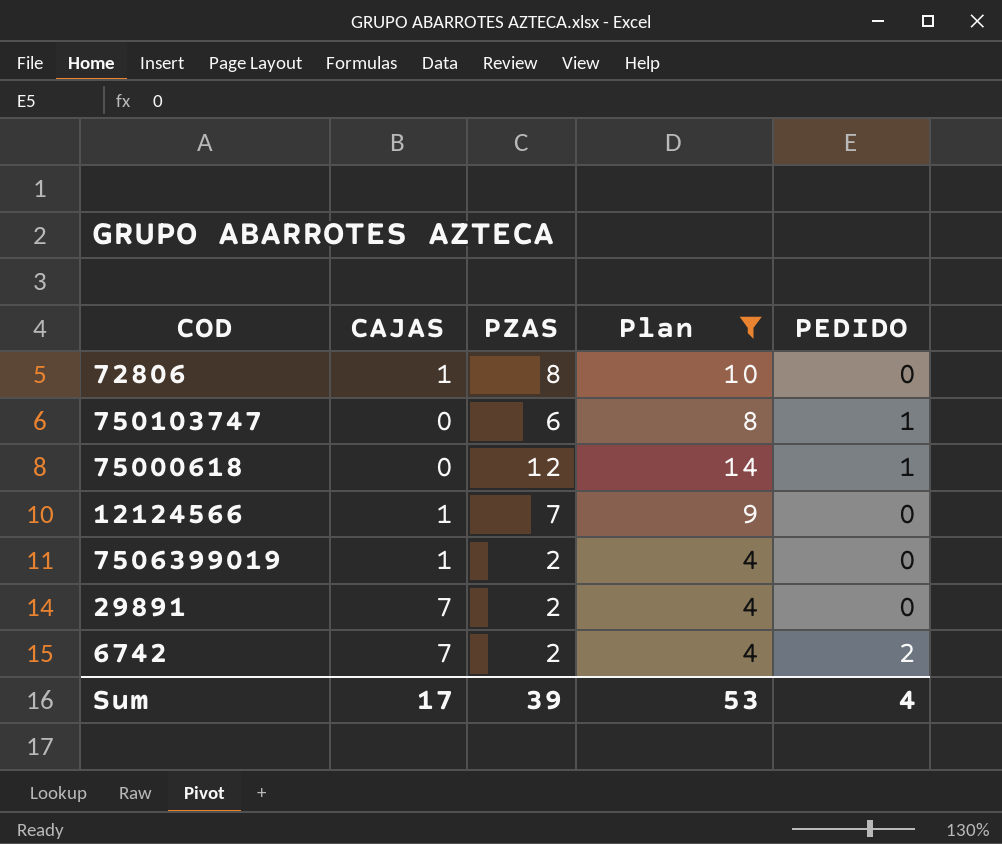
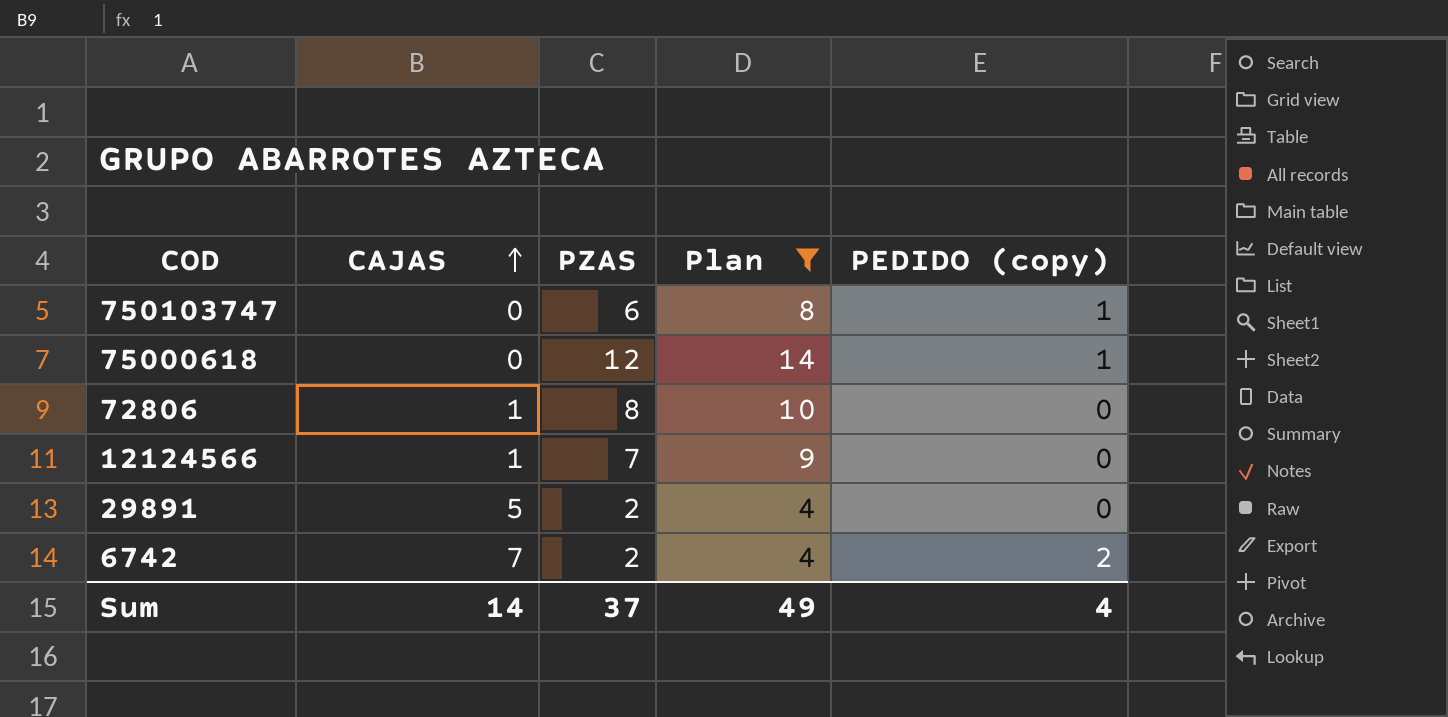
row order: none -> CAJAS ascending
column name: PEDIDO -> PEDIDO (copy)
row 7506399019: 1 | 2 | 4 | 0 -> none
29891 | CAJAS: 7 -> 5
Sum | CAJAS: 17 -> 14
Sum | PZAS: 39 -> 37
Sum | Plan: 53 -> 49

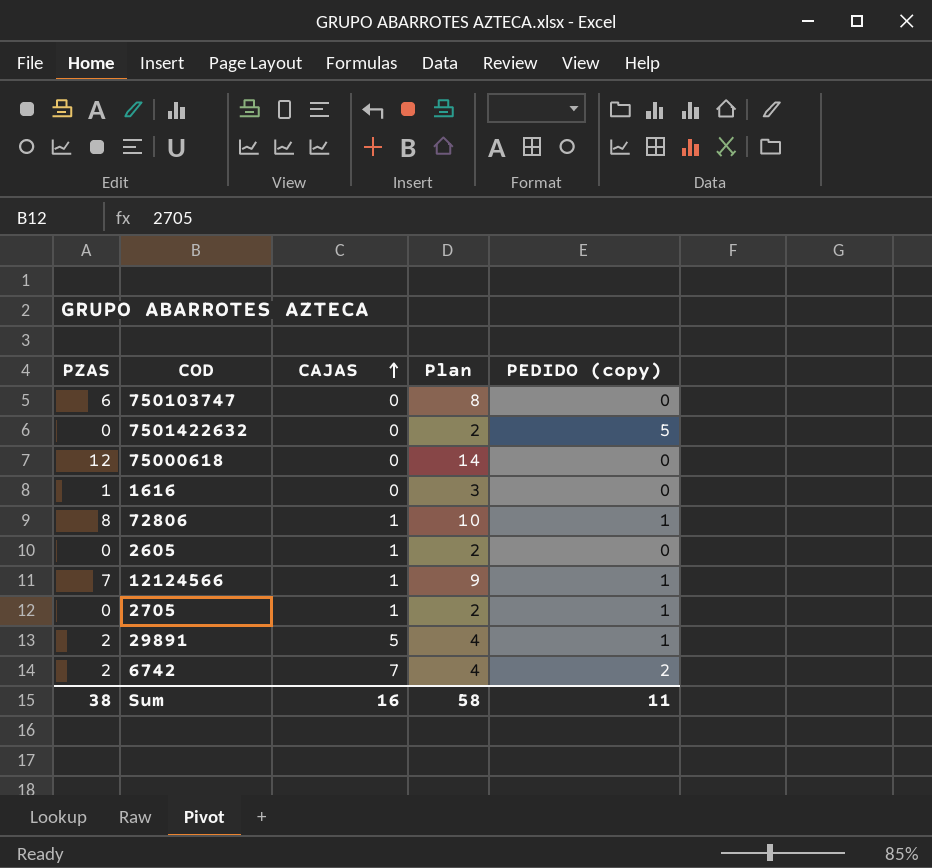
filter: Plan >= 4 -> none
column PZAS | position: 3 -> 1
750103747 | PEDIDO (copy): 1 -> 0
75000618 | PEDIDO (copy): 1 -> 0
72806 | PEDIDO (copy): 0 -> 1
12124566 | PEDIDO (copy): 0 -> 1
29891 | PEDIDO (copy): 0 -> 1
Sum | PZAS: 37 -> 38
Sum | CAJAS: 14 -> 16
Sum | Plan: 49 -> 58
Sum | PEDIDO (copy): 4 -> 11

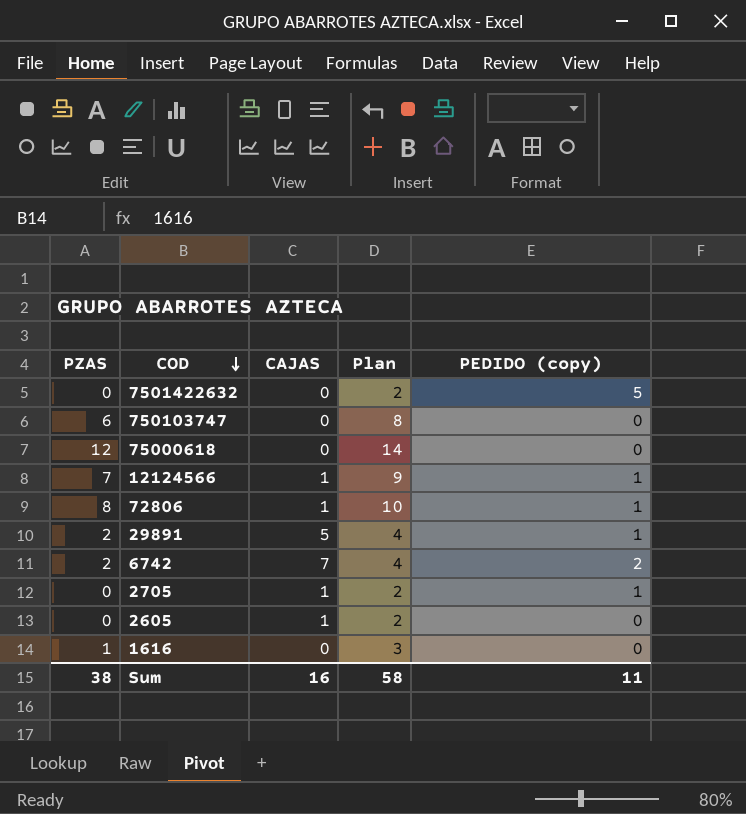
row order: CAJAS ascending -> COD descending

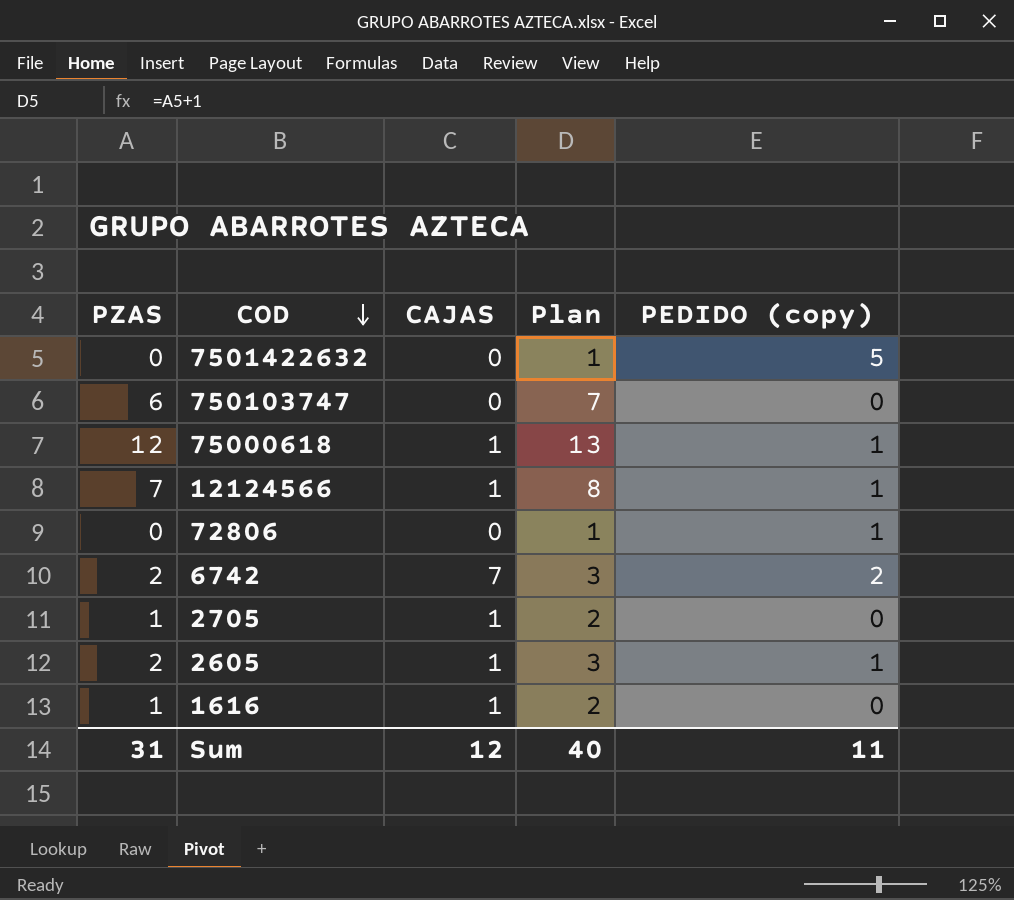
column Plan | formula: [PZAS] + 2 -> [PZAS] + 1
row 29891: 2 | 5 | 4 | 1 -> none
75000618 | CAJAS: 0 -> 1
75000618 | PEDIDO (copy): 0 -> 1
72806 | PZAS: 8 -> 0
72806 | CAJAS: 1 -> 0
2705 | PZAS: 0 -> 1
2705 | PEDIDO (copy): 1 -> 0
2605 | PZAS: 0 -> 2
2605 | PEDIDO (copy): 0 -> 1
1616 | CAJAS: 0 -> 1
Sum | PZAS: 38 -> 31
Sum | CAJAS: 16 -> 12
Sum | Plan: 58 -> 40

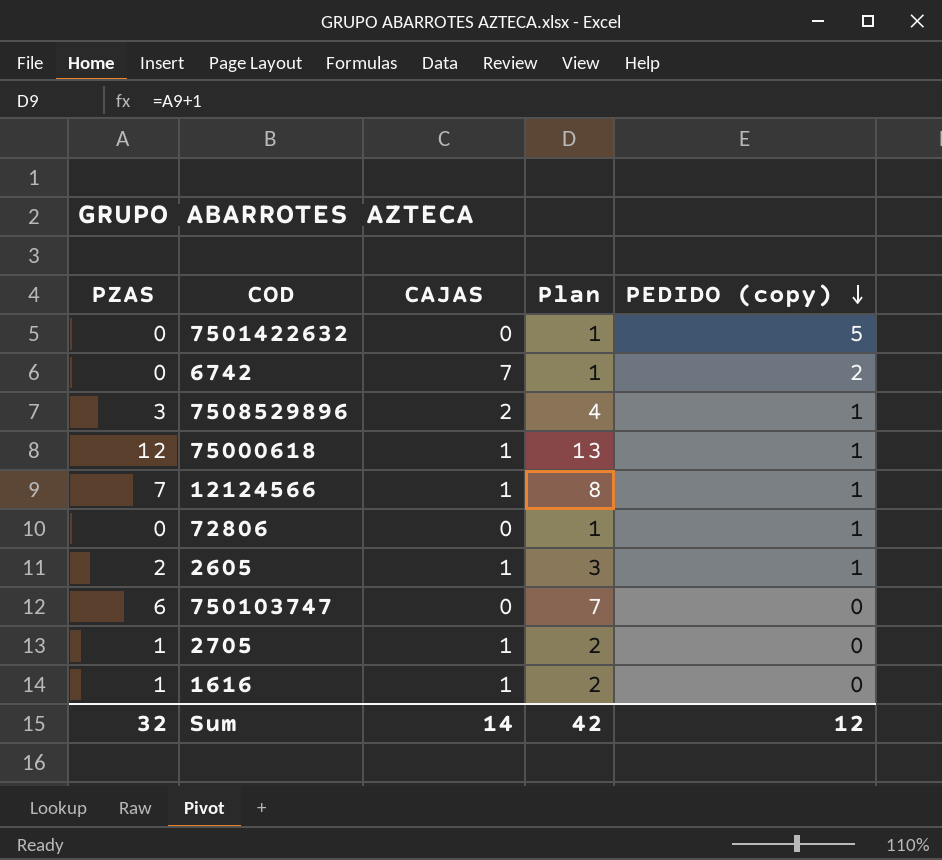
row order: COD descending -> PEDIDO (copy) descending
6742 | PZAS: 2 -> 0
6742 | Plan: 3 -> 1
row 7508529896: none -> 3 | 2 | 4 | 1
Sum | PZAS: 31 -> 32
Sum | CAJAS: 12 -> 14
Sum | Plan: 40 -> 42
Sum | PEDIDO (copy): 11 -> 12

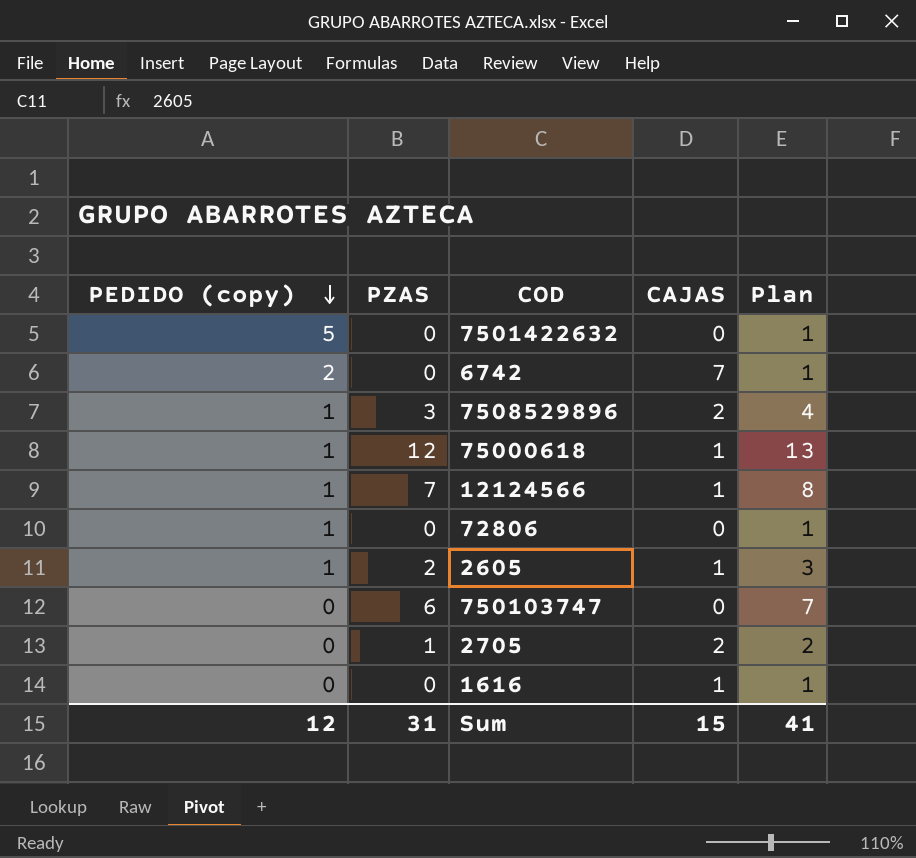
column PEDIDO (copy) | position: 5 -> 1
2705 | CAJAS: 1 -> 2
1616 | PZAS: 1 -> 0
1616 | Plan: 2 -> 1
Sum | PZAS: 32 -> 31
Sum | CAJAS: 14 -> 15
Sum | Plan: 42 -> 41

